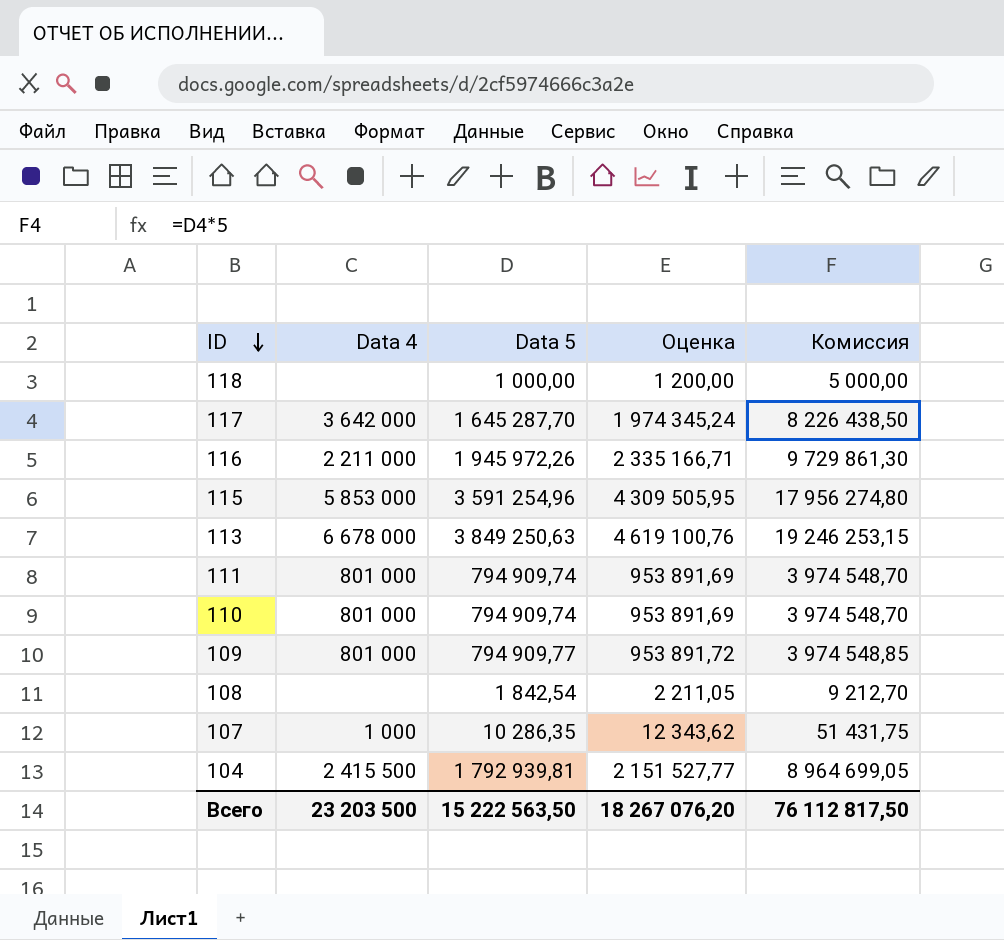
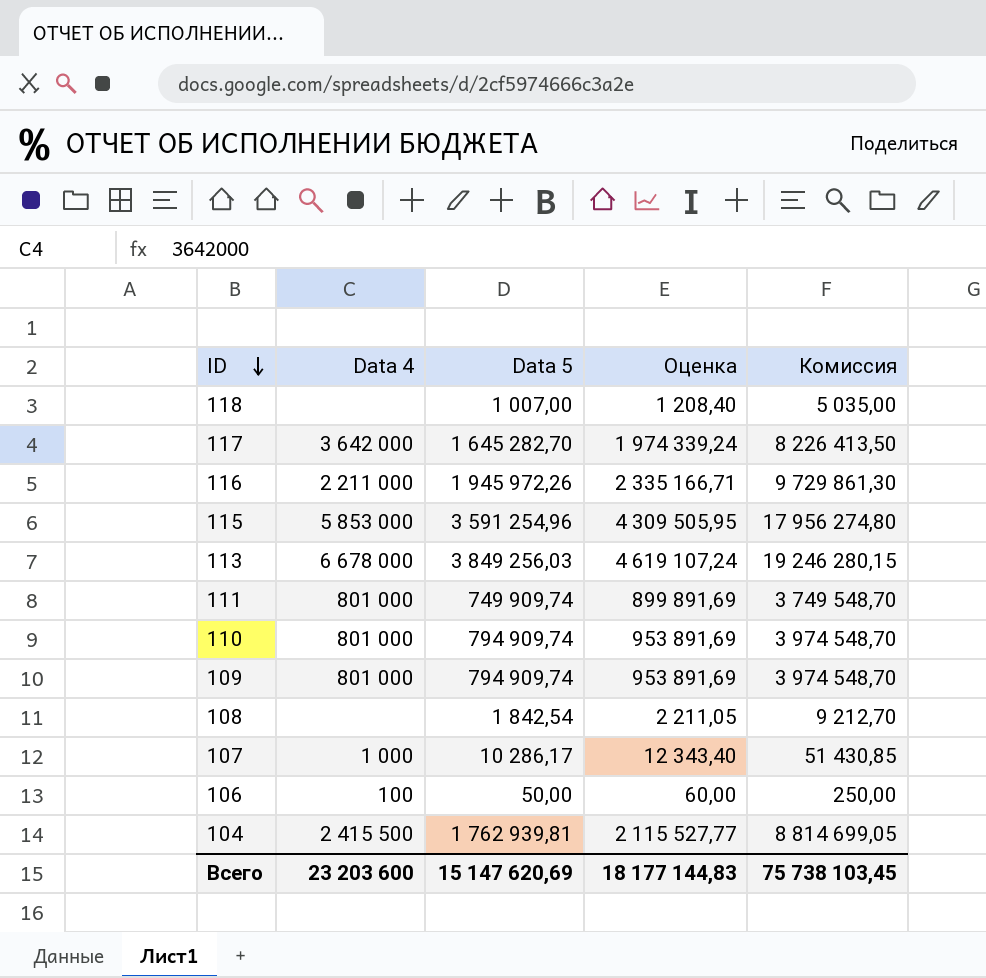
118 | Data 5: 1 000,00 -> 1 007,00
118 | Оценка: 1 200,00 -> 1 208,40
118 | Комиссия: 5 000,00 -> 5 035,00
117 | Data 5: 1 645 287,70 -> 1 645 282,70
117 | Оценка: 1 974 345,24 -> 1 974 339,24
117 | Комиссия: 8 226 438,50 -> 8 226 413,50
113 | Data 5: 3 849 250,63 -> 3 849 256,03
113 | Оценка: 4 619 100,76 -> 4 619 107,24
113 | Комиссия: 19 246 253,15 -> 19 246 280,15
111 | Data 5: 794 909,74 -> 749 909,74
111 | Оценка: 953 891,69 -> 899 891,69
111 | Комиссия: 3 974 548,70 -> 3 749 548,70
109 | Data 5: 794 909,77 -> 794 909,74
109 | Оценка: 953 891,72 -> 953 891,69
109 | Комиссия: 3 974 548,85 -> 3 974 548,70
107 | Data 5: 10 286,35 -> 10 286,17
107 | Оценка: 12 343,62 -> 12 343,40
107 | Комиссия: 51 431,75 -> 51 430,85
row 106: none -> 100 | 50,00 | 60,00 | 250,00
104 | Data 5: 1 792 939,81 -> 1 762 939,81
104 | Оценка: 2 151 527,77 -> 2 115 527,77
104 | Комиссия: 8 964 699,05 -> 8 814 699,05
Всего | Data 4: 23 203 500 -> 23 203 600
Всего | Data 5: 15 222 563,50 -> 15 147 620,69
Всего | Оценка: 18 267 076,20 -> 18 177 144,83
Всего | Комиссия: 76 112 817,50 -> 75 738 103,45

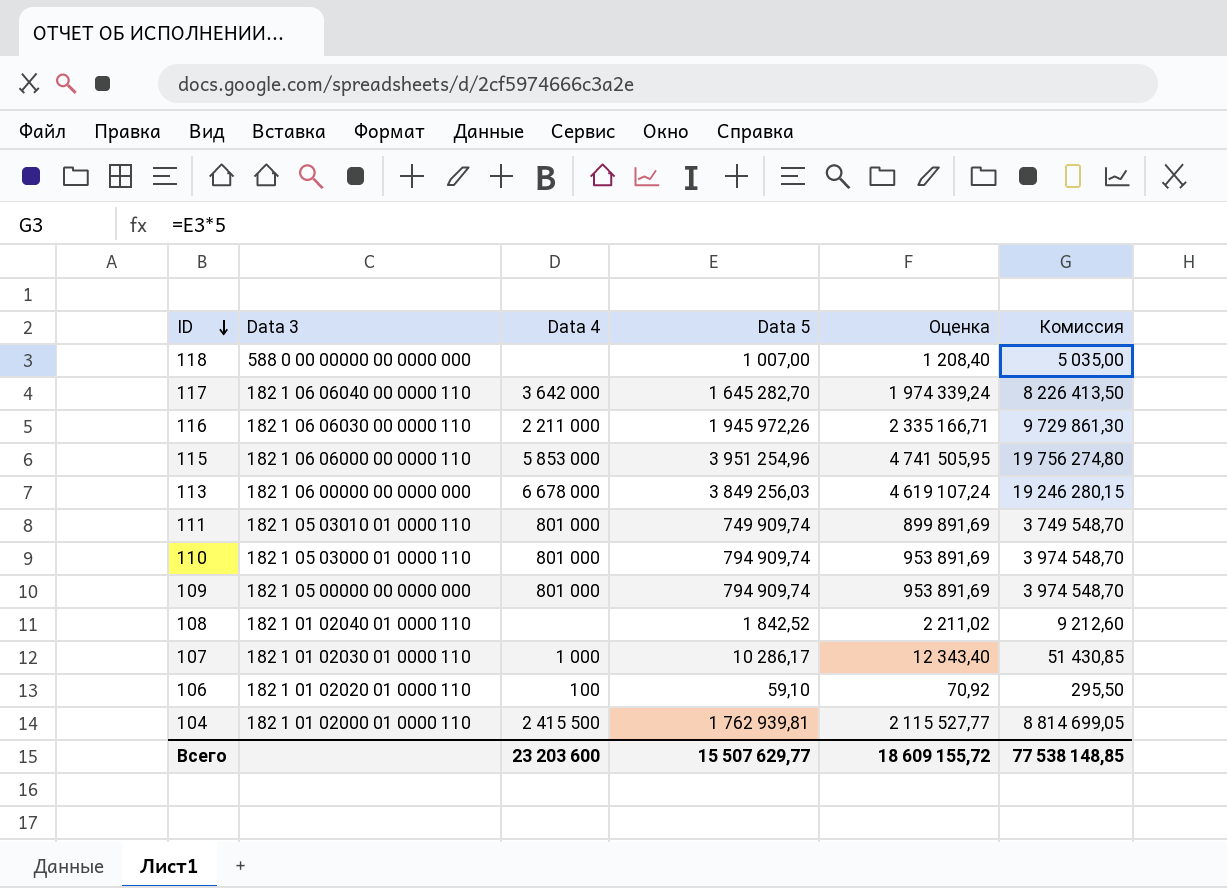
column Data 3 | position: none -> 2
115 | Data 5: 3 591 254,96 -> 3 951 254,96
115 | Оценка: 4 309 505,95 -> 4 741 505,95
115 | Комиссия: 17 956 274,80 -> 19 756 274,80
108 | Data 5: 1 842,54 -> 1 842,52
108 | Оценка: 2 211,05 -> 2 211,02
108 | Комиссия: 9 212,70 -> 9 212,60
106 | Data 5: 50,00 -> 59,10
106 | Оценка: 60,00 -> 70,92
106 | Комиссия: 250,00 -> 295,50
Всего | Data 5: 15 147 620,69 -> 15 507 629,77
Всего | Оценка: 18 177 144,83 -> 18 609 155,72
Всего | Комиссия: 75 738 103,45 -> 77 538 148,85

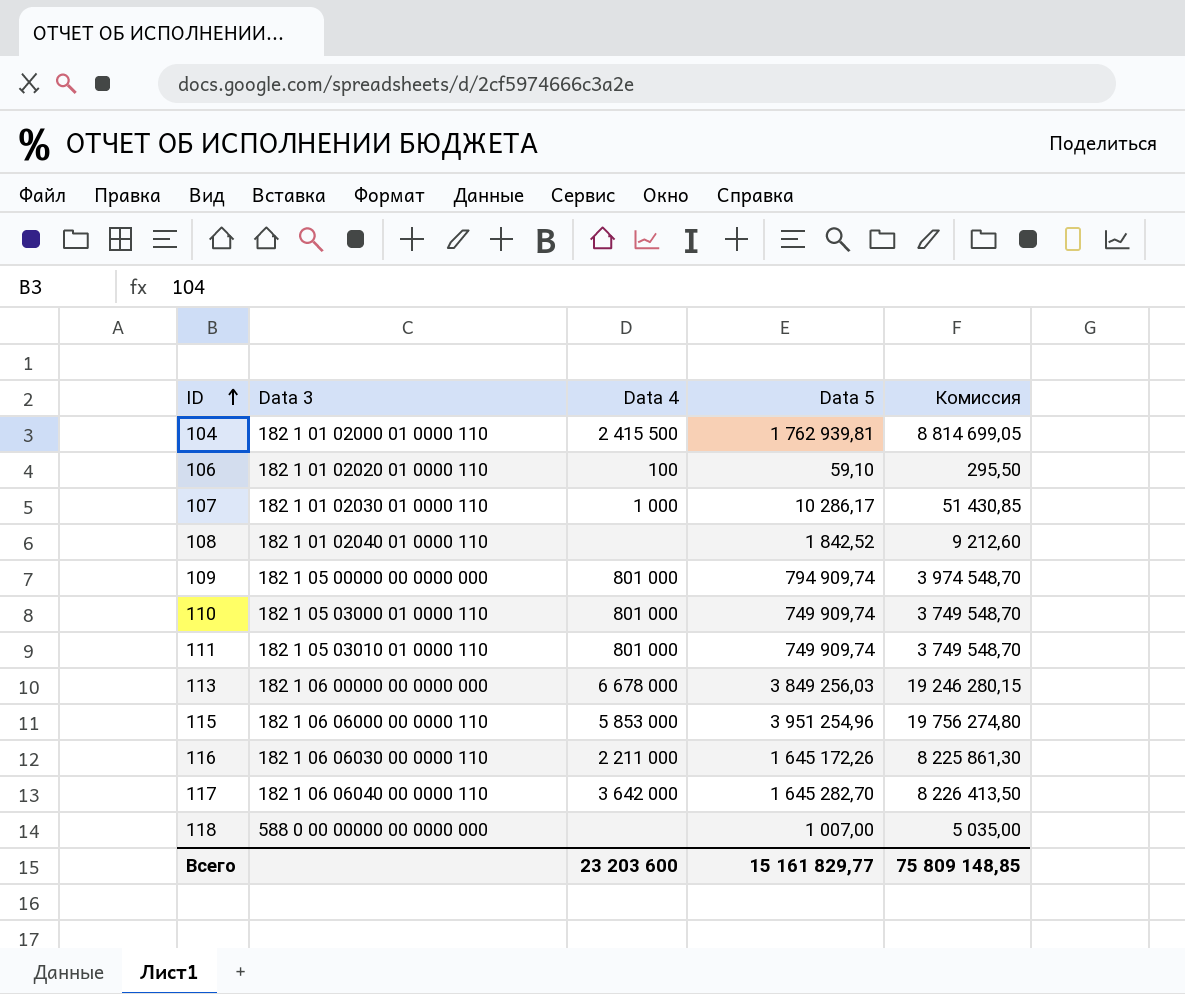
row order: ID descending -> ID ascending
column Оценка | formula: [Data 5] * 1,2 -> none
110 | Data 5: 794 909,74 -> 749 909,74
110 | Комиссия: 3 974 548,70 -> 3 749 548,70
116 | Data 5: 1 945 972,26 -> 1 645 172,26
116 | Комиссия: 9 729 861,30 -> 8 225 861,30
Всего | Data 5: 15 507 629,77 -> 15 161 829,77
Всего | Комиссия: 77 538 148,85 -> 75 809 148,85

